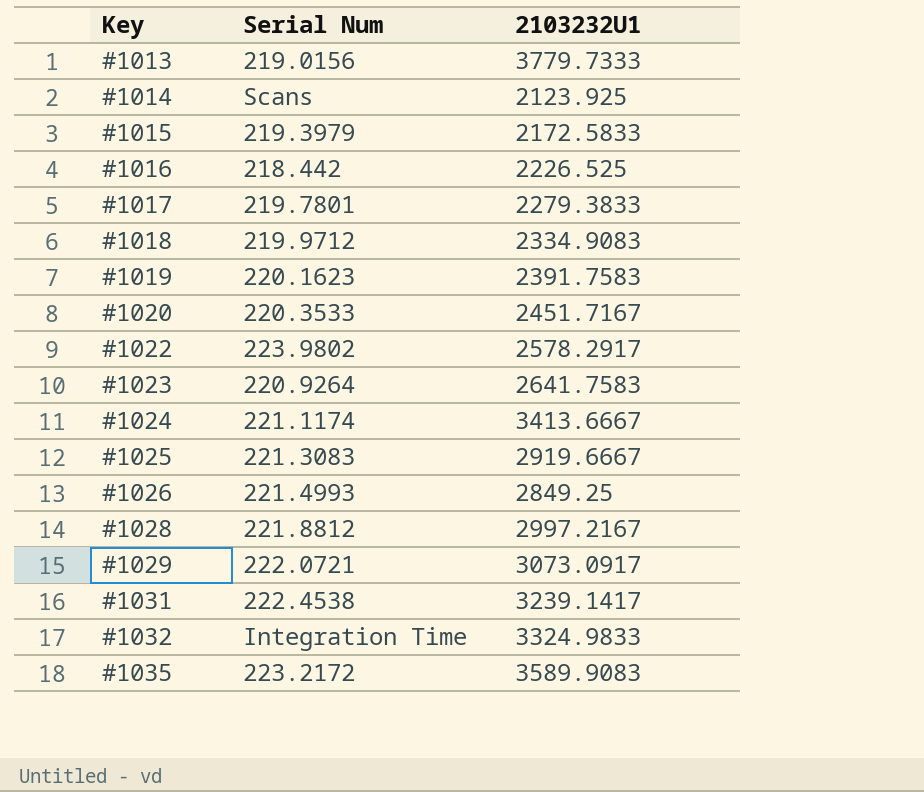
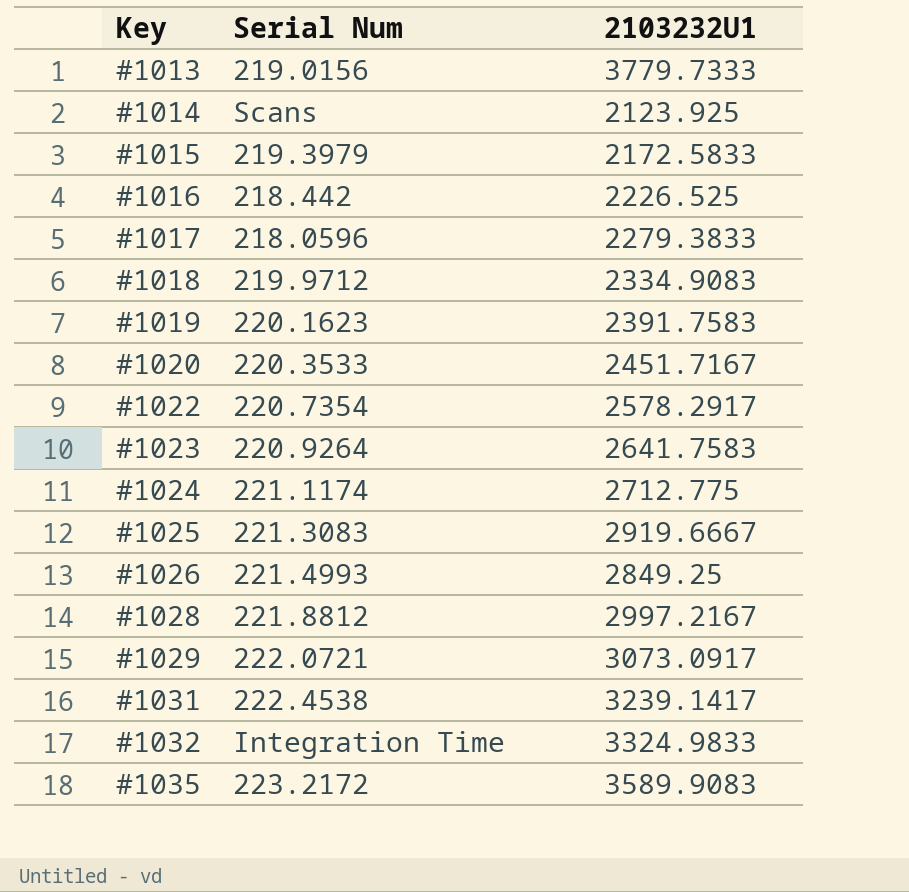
#1017 | Serial Num: 219.7801 -> 218.0596
#1022 | Serial Num: 223.9802 -> 220.7354
#1024 | 2103232U1: 3413.6667 -> 2712.775

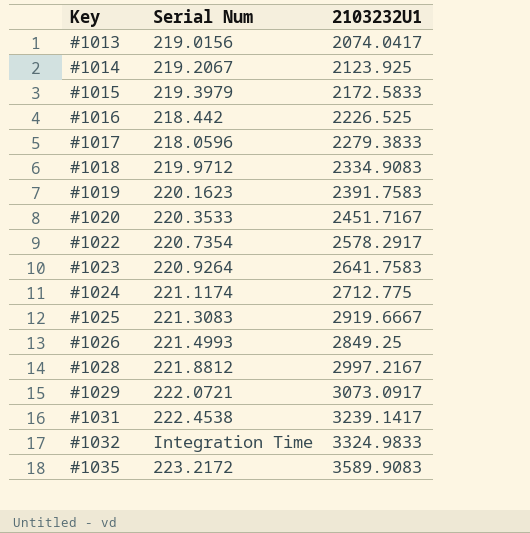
#1013 | 2103232U1: 3779.7333 -> 2074.0417
#1014 | Serial Num: Scans -> 219.2067

